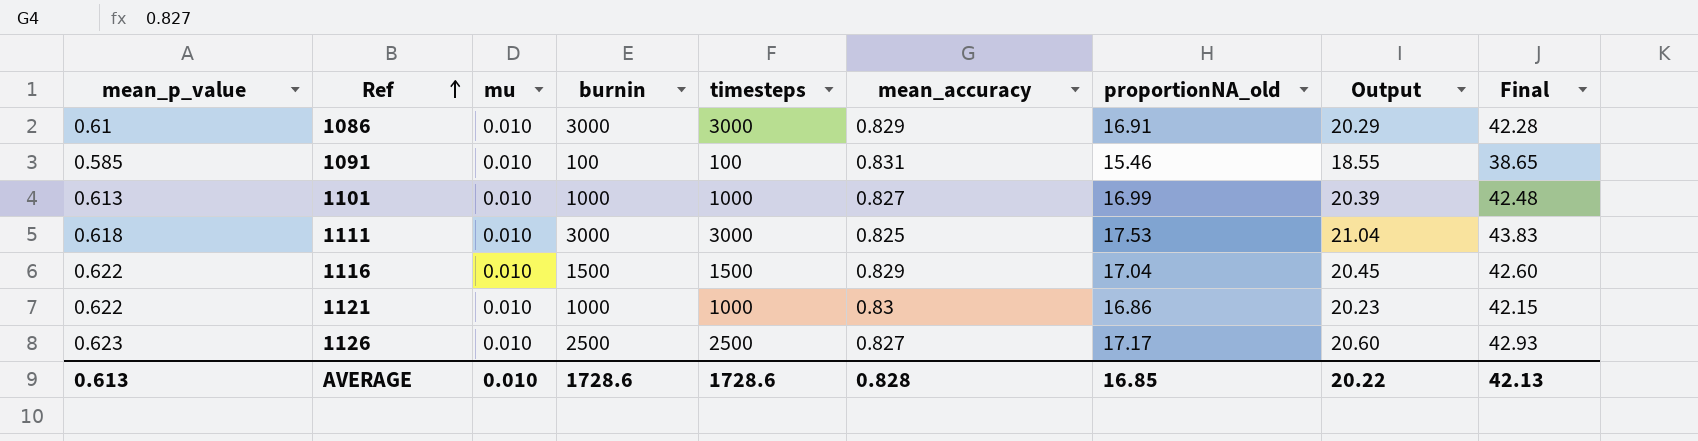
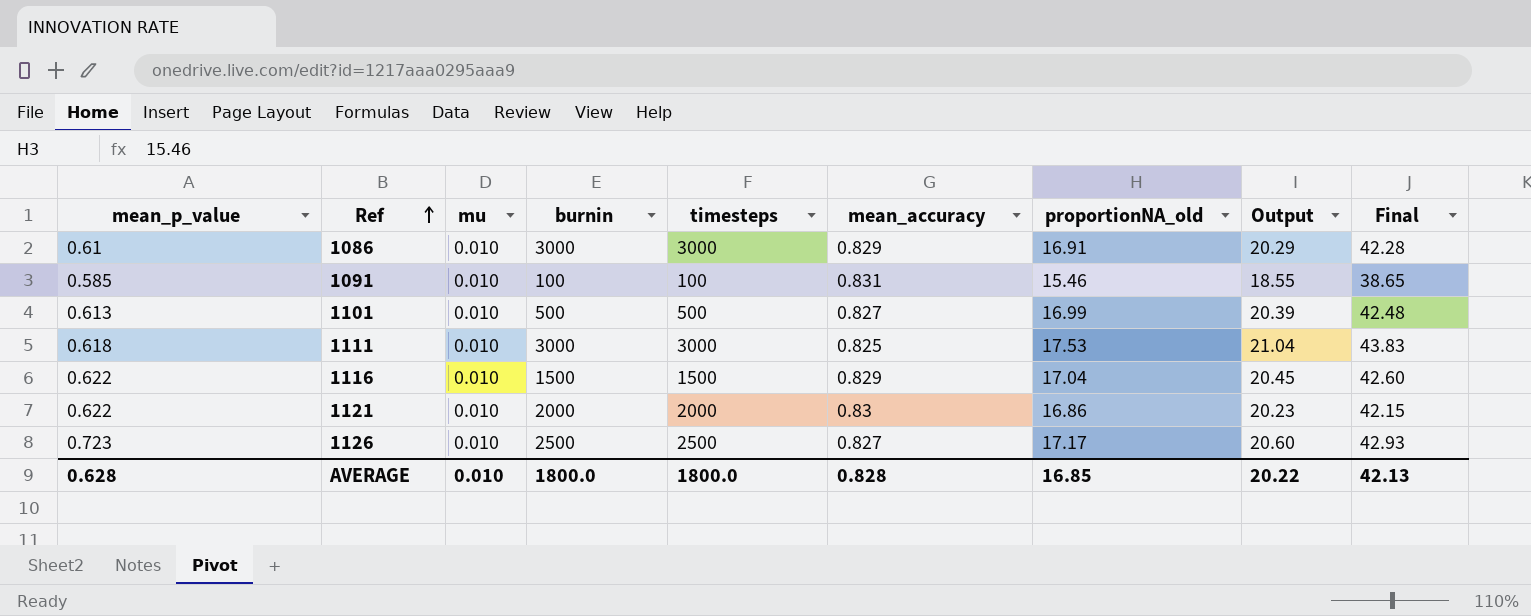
1101 | burnin: 1000 -> 500
1101 | timesteps: 1000 -> 500
1121 | burnin: 1000 -> 2000
1121 | timesteps: 1000 -> 2000
1126 | mean_p_value: 0.623 -> 0.723
AVERAGE | mean_p_value: 0.613 -> 0.628
AVERAGE | burnin: 1728.6 -> 1800.0
AVERAGE | timesteps: 1728.6 -> 1800.0

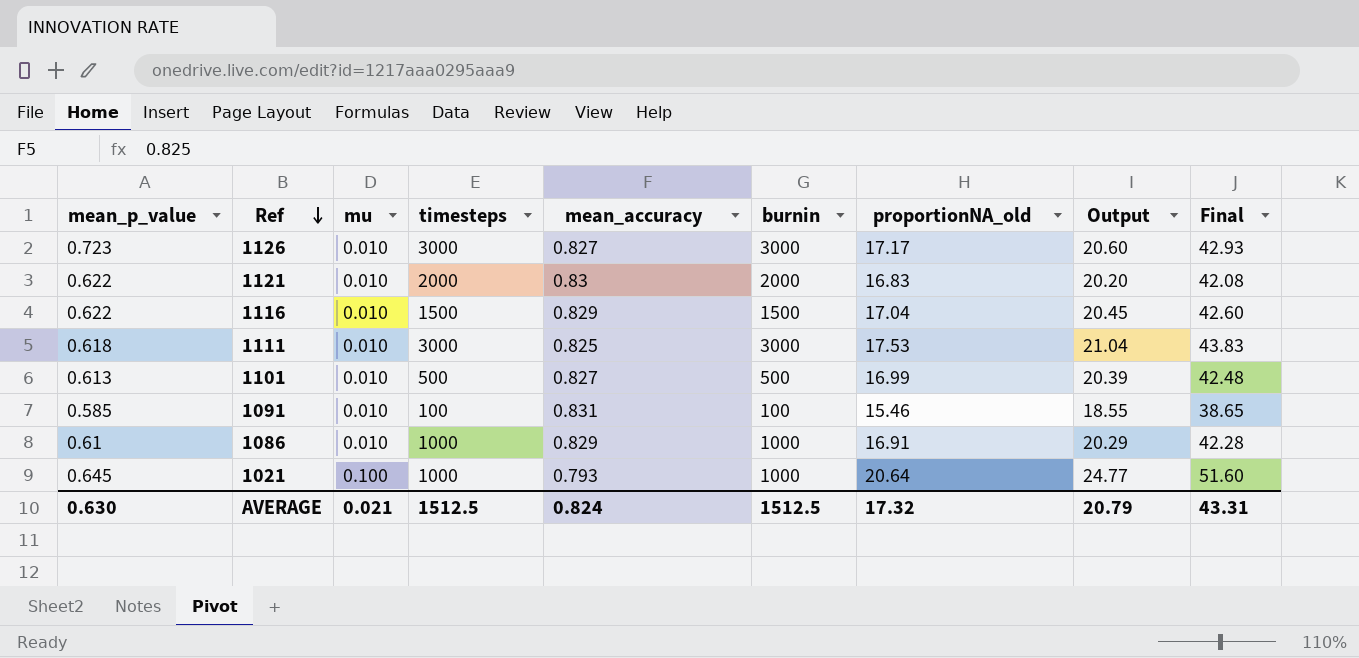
row order: Ref ascending -> Ref descending
column burnin | position: 4 -> 6
1126 | timesteps: 2500 -> 3000
1126 | burnin: 2500 -> 3000
1121 | proportionNA_old: 16.86 -> 16.83
1121 | Output: 20.23 -> 20.20
1121 | Final: 42.15 -> 42.08
1086 | timesteps: 3000 -> 1000
1086 | burnin: 3000 -> 1000
row 1021: none -> 0.645 | 0.100 | 1000 | 0.793 | 1000 | 20.64 | 24.77 | 51.60
AVERAGE | mean_p_value: 0.628 -> 0.630
AVERAGE | mu: 0.010 -> 0.021
AVERAGE | timesteps: 1800.0 -> 1512.5
AVERAGE | mean_accuracy: 0.828 -> 0.824
AVERAGE | burnin: 1800.0 -> 1512.5
AVERAGE | proportionNA_old: 16.85 -> 17.32
AVERAGE | Output: 20.22 -> 20.79
AVERAGE | Final: 42.13 -> 43.31

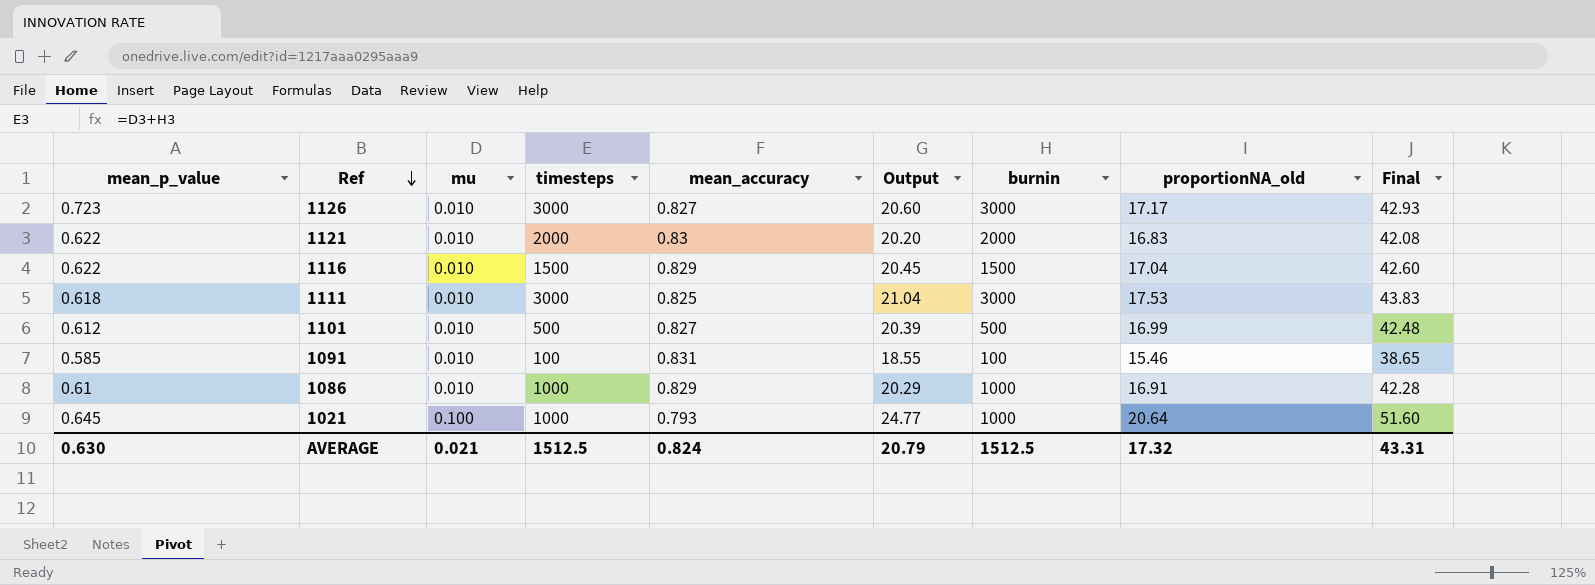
column Output | position: 8 -> 6
1101 | mean_p_value: 0.613 -> 0.612

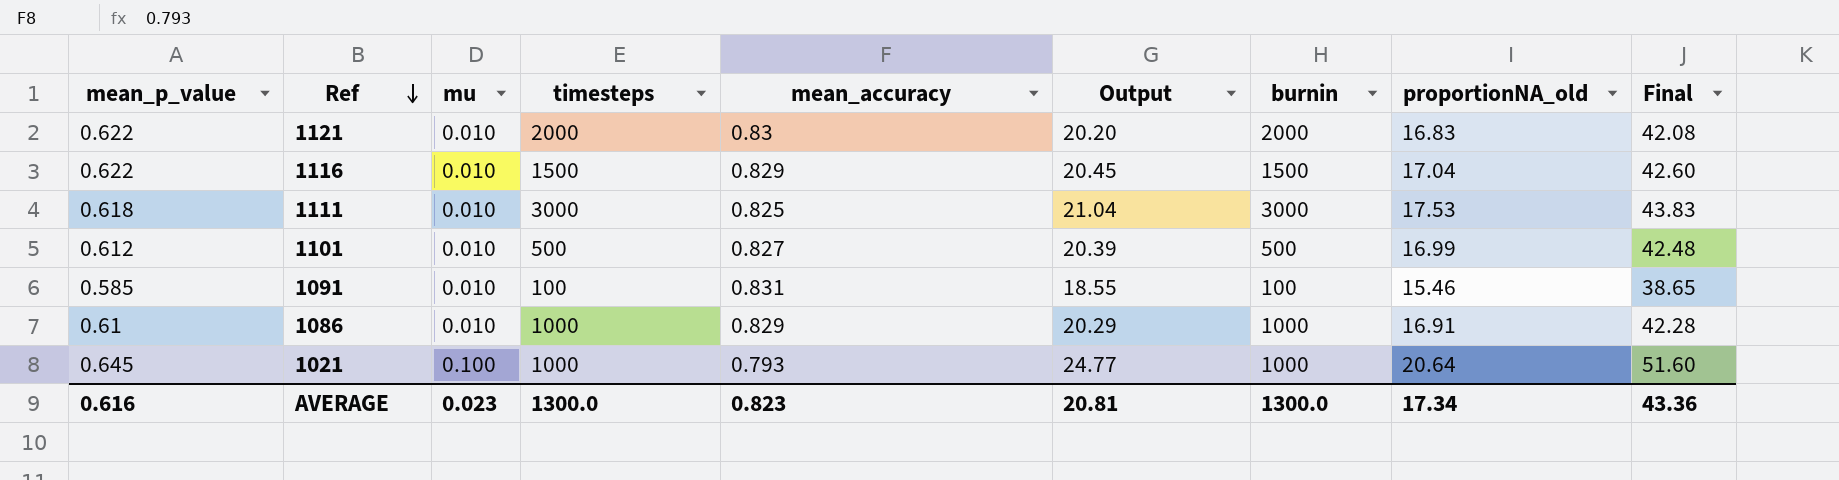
row 1126: 0.723 | 0.010 | 3000 | 0.827 | 20.60 | 3000 | 17.17 | 42.93 -> none
AVERAGE | mean_p_value: 0.630 -> 0.616
AVERAGE | mu: 0.021 -> 0.023
AVERAGE | timesteps: 1512.5 -> 1300.0
AVERAGE | mean_accuracy: 0.824 -> 0.823
AVERAGE | Output: 20.79 -> 20.81
AVERAGE | burnin: 1512.5 -> 1300.0
AVERAGE | proportionNA_old: 17.32 -> 17.34
AVERAGE | Final: 43.31 -> 43.36

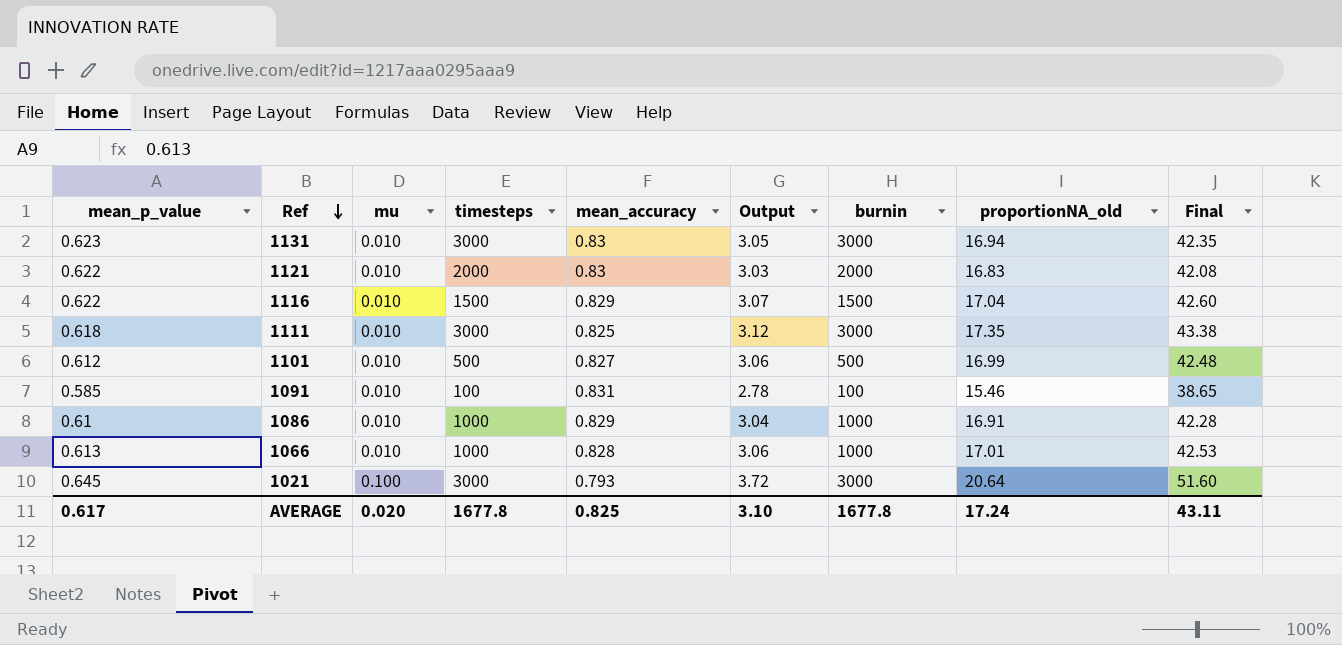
column Output | formula: [proportionNA_old] * 1.2 -> [proportionNA_old] * 0.18
row 1131: none -> 0.623 | 0.010 | 3000 | 0.83 | 3.05 | 3000 | 16.94 | 42.35
1111 | proportionNA_old: 17.53 -> 17.35
1111 | Final: 43.83 -> 43.38
row 1066: none -> 0.613 | 0.010 | 1000 | 0.828 | 3.06 | 1000 | 17.01 | 42.53
1021 | timesteps: 1000 -> 3000
1021 | burnin: 1000 -> 3000
AVERAGE | mean_p_value: 0.616 -> 0.617
AVERAGE | mu: 0.023 -> 0.020
AVERAGE | timesteps: 1300.0 -> 1677.8
AVERAGE | mean_accuracy: 0.823 -> 0.825
AVERAGE | Output: 20.81 -> 3.10
AVERAGE | burnin: 1300.0 -> 1677.8
AVERAGE | proportionNA_old: 17.34 -> 17.24
AVERAGE | Final: 43.36 -> 43.11

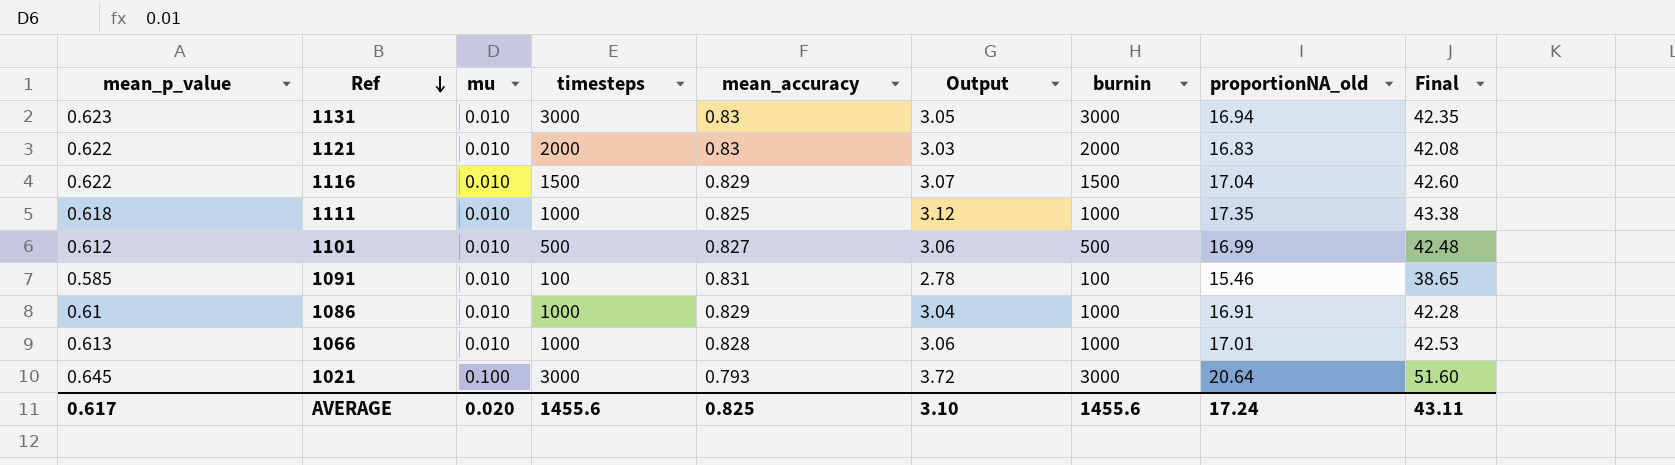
1111 | timesteps: 3000 -> 1000
1111 | burnin: 3000 -> 1000
AVERAGE | timesteps: 1677.8 -> 1455.6
AVERAGE | burnin: 1677.8 -> 1455.6

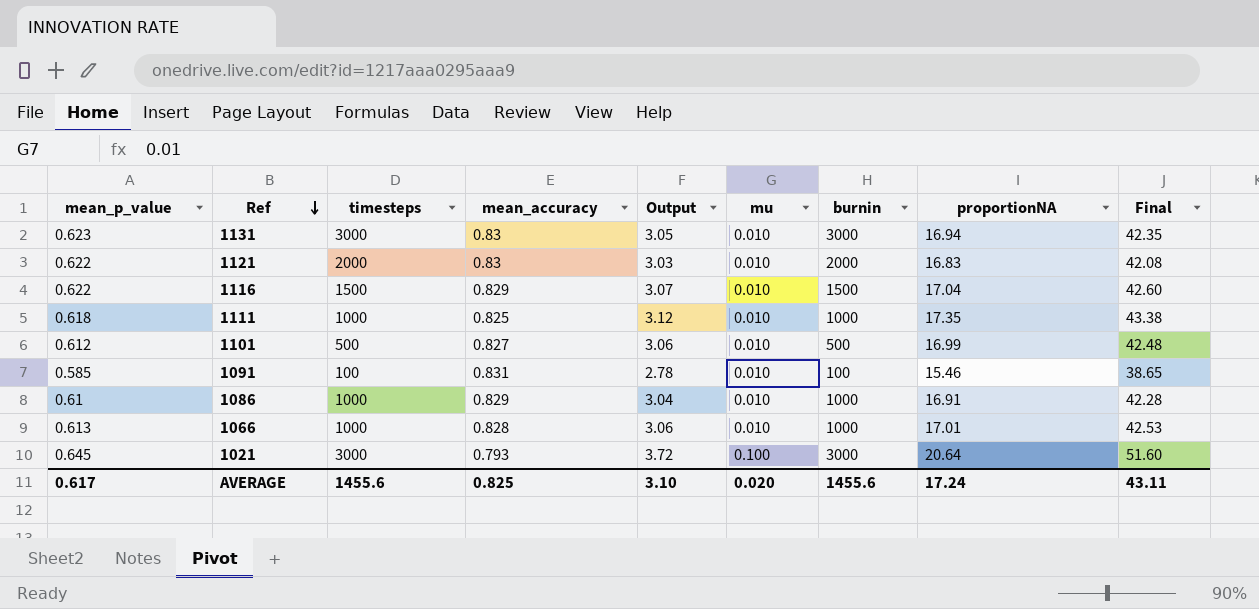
column mu | position: 3 -> 6
column name: proportionNA_old -> proportionNA

